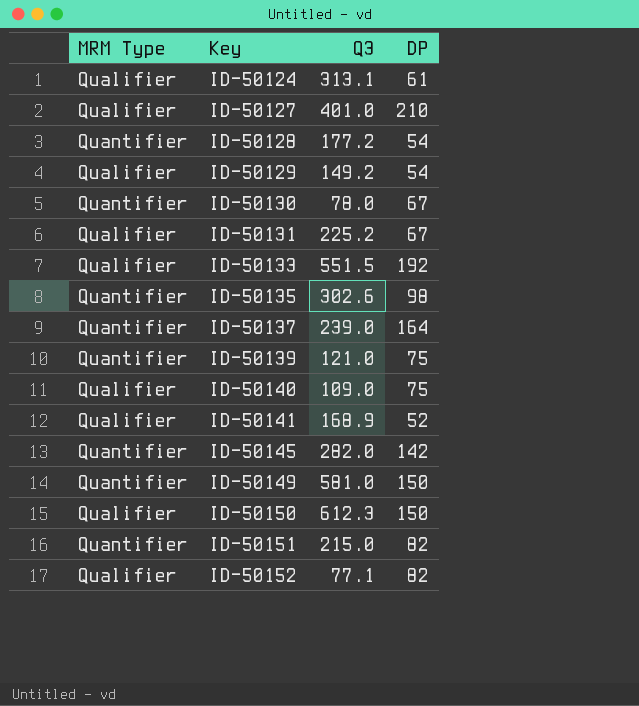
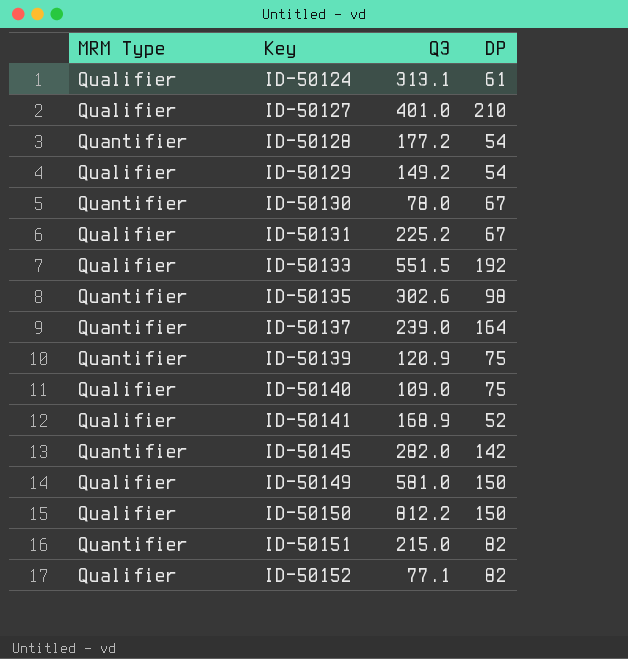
ID-50139 | Q3: 121.0 -> 120.9
ID-50149 | MRM Type: Quantifier -> Qualifier
ID-50150 | Q3: 612.3 -> 812.2

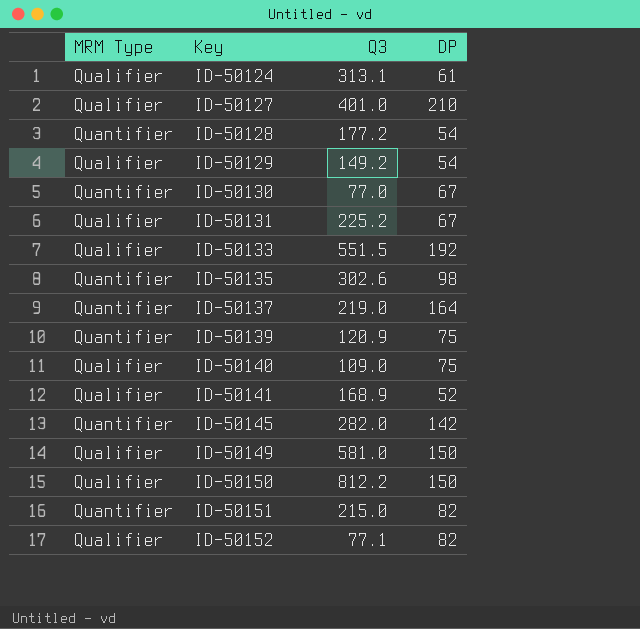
ID-50130 | Q3: 78.0 -> 77.0
ID-50137 | Q3: 239.0 -> 219.0

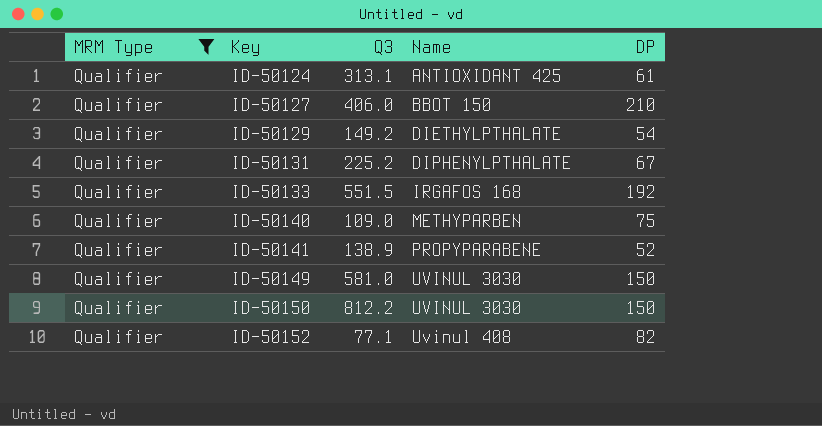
filter: none -> MRM Type = Qualifier
column Name | position: none -> 4
ID-50127 | Q3: 401.0 -> 406.0
ID-50141 | Q3: 168.9 -> 138.9

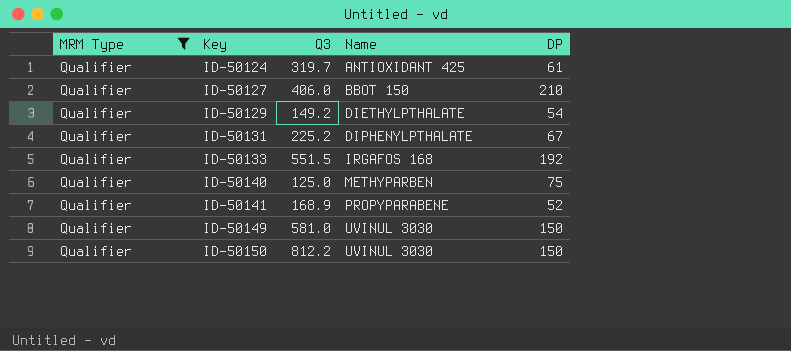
row ID-50152: Qualifier | 77.1 | Uvinul 408 | 82 -> none
ID-50124 | Q3: 313.1 -> 319.7
ID-50140 | Q3: 109.0 -> 125.0
ID-50141 | Q3: 138.9 -> 168.9

